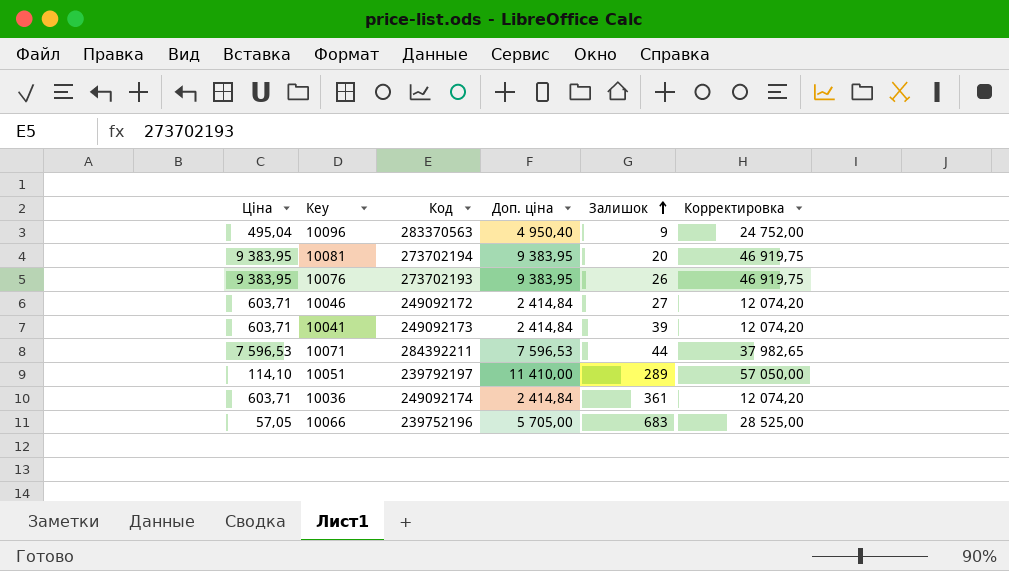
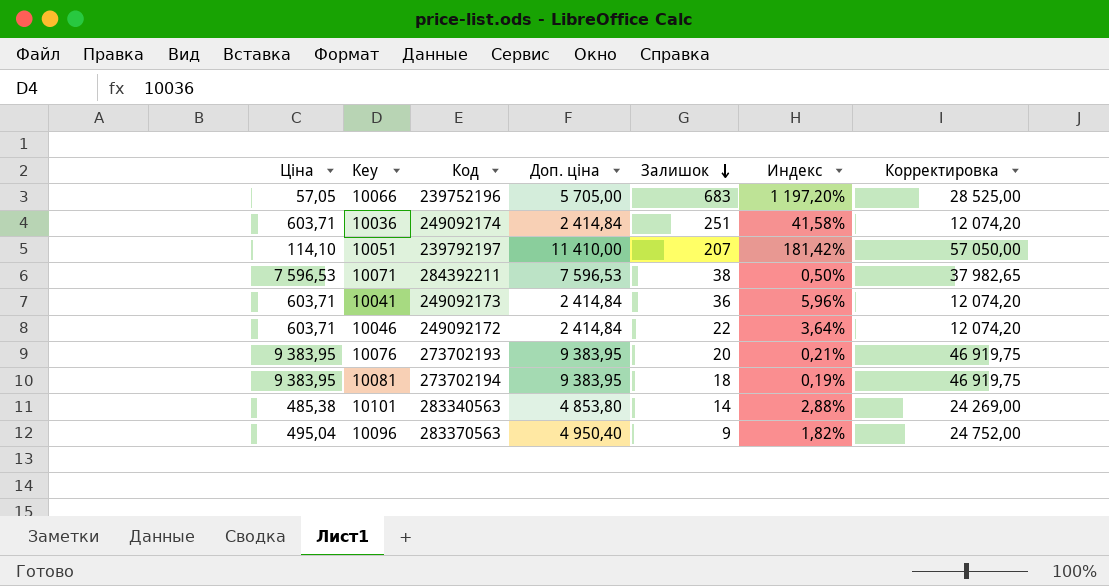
row order: Залишок ascending -> Залишок descending
column Индекс | formula: none -> [Залишок] / [Ціна]
10036 | Залишок: 361 -> 251
10051 | Залишок: 289 -> 207
10071 | Залишок: 44 -> 38
10041 | Залишок: 39 -> 36
10046 | Залишок: 27 -> 22
10076 | Залишок: 26 -> 20
10081 | Залишок: 20 -> 18
row 10101: none -> 485,38 | 283340563 | 4 853,80 | 14 | 2,88% | 24 269,00

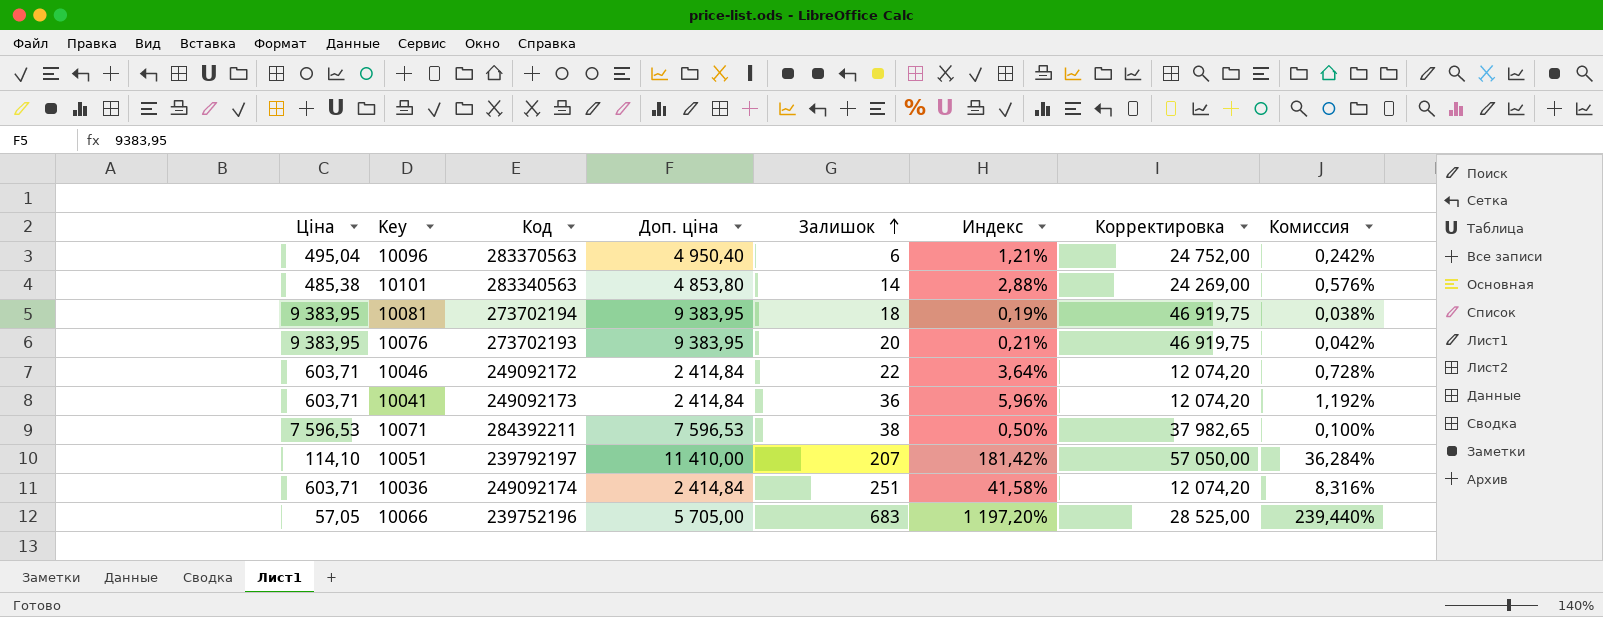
row order: Залишок descending -> Залишок ascending
column Комиссия | formula: none -> [Индекс] * 0,2
10096 | Залишок: 9 -> 6
10096 | Индекс: 1,82% -> 1,21%

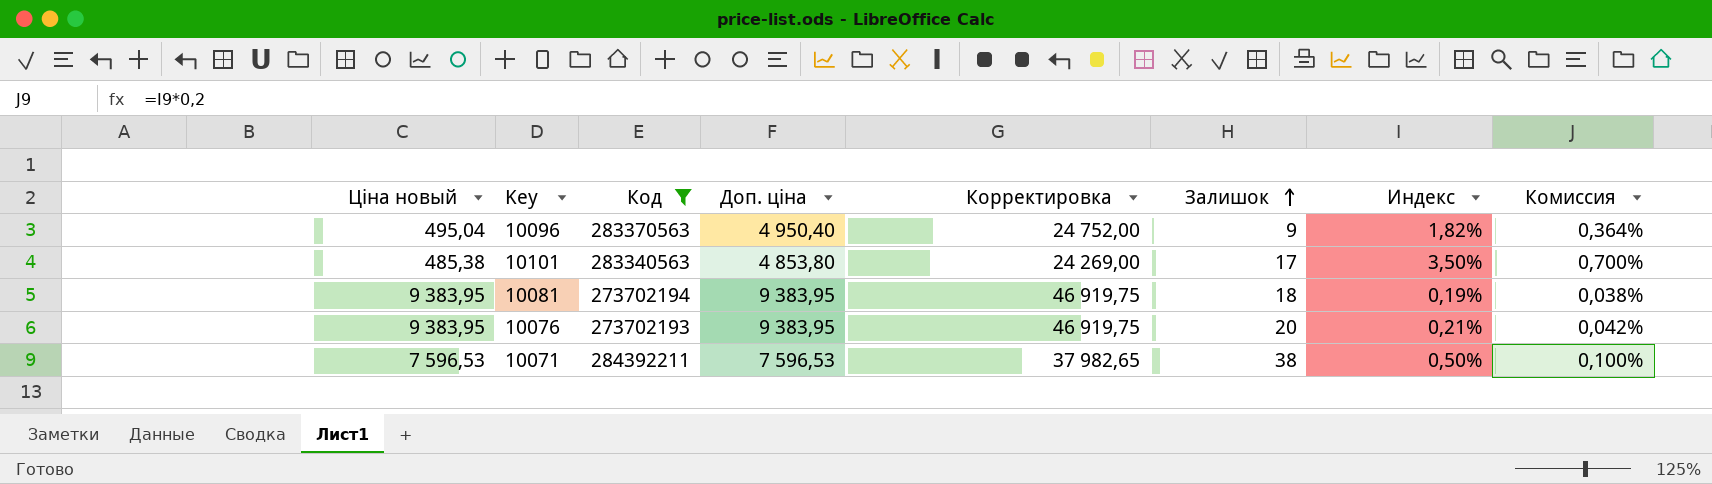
filter: none -> Код >= 273702193
column name: Ціна -> Ціна новый
column Корректировка | position: 7 -> 5
10096 | Залишок: 6 -> 9
10096 | Индекс: 1,21% -> 1,82%
10096 | Комиссия: 0,242% -> 0,364%
10101 | Залишок: 14 -> 17
10101 | Индекс: 2,88% -> 3,50%
10101 | Комиссия: 0,576% -> 0,700%

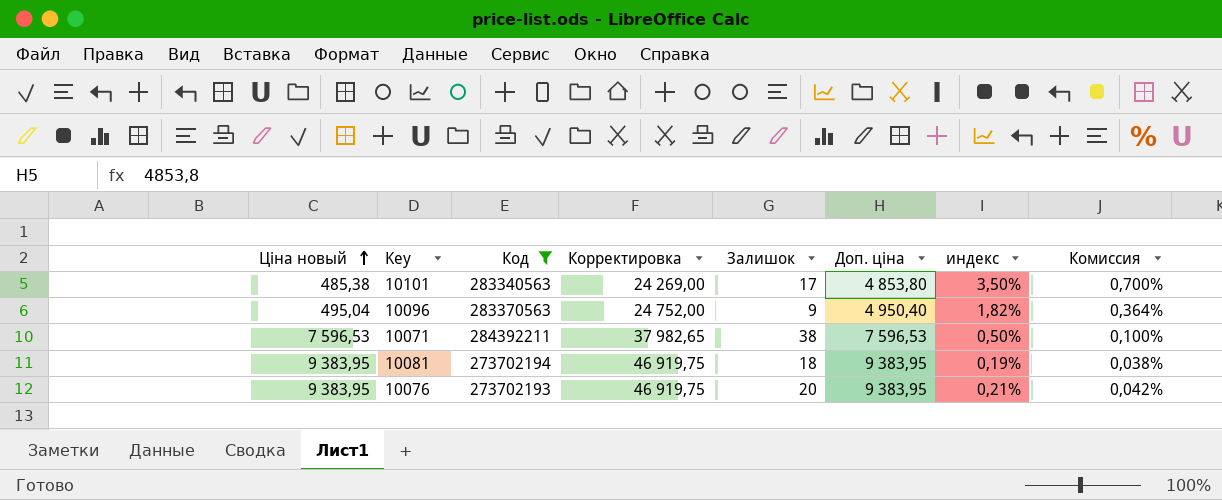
row order: Залишок ascending -> Ціна новый ascending
column Доп. ціна | position: 4 -> 6
column name: Индекс -> индекс

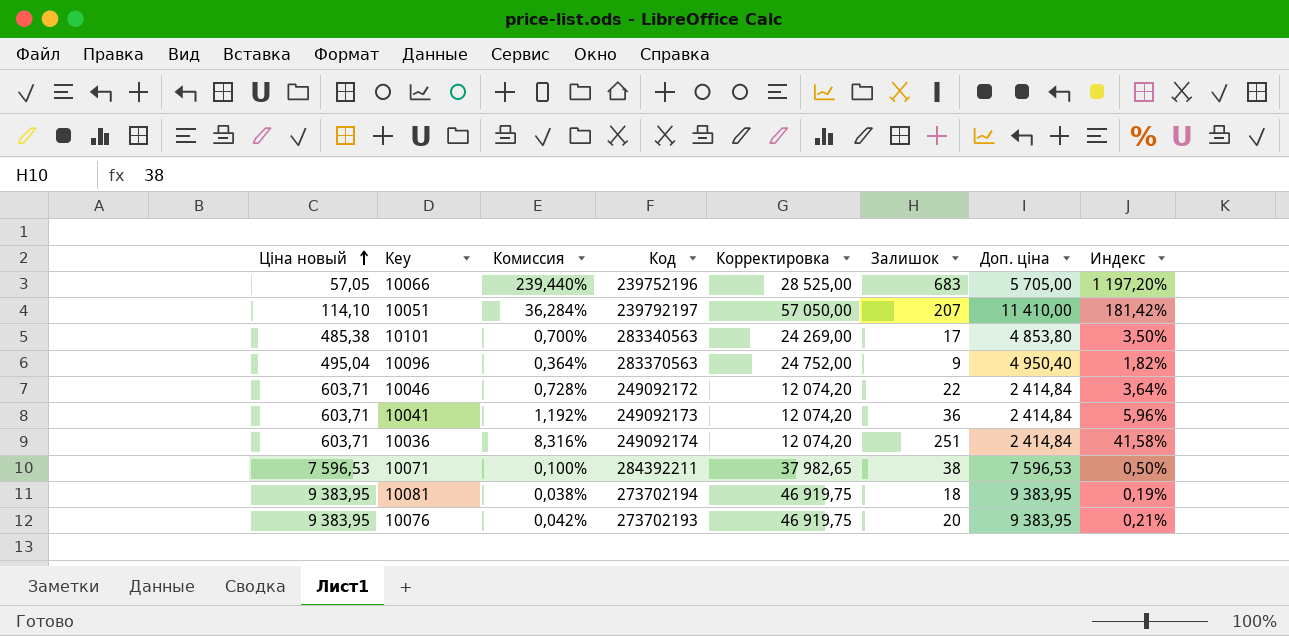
filter: Код >= 273702193 -> none
column Комиссия | position: 8 -> 3
column name: индекс -> Индекс

